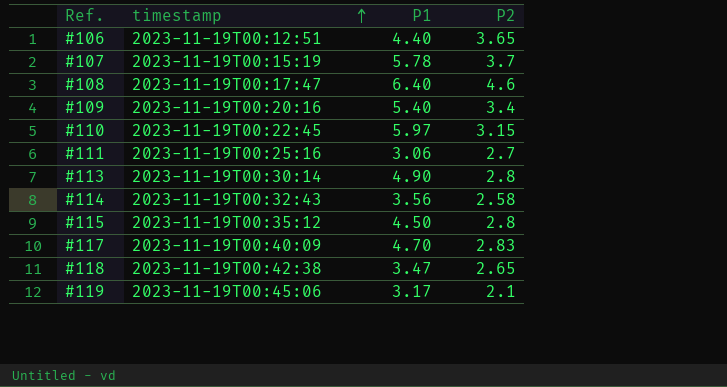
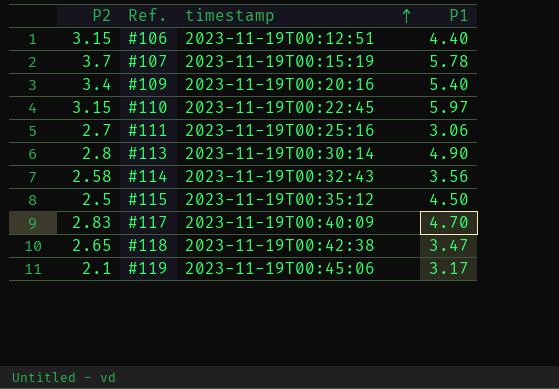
column P2 | position: 4 -> 1
row #108: 2023-11-19T00:17:47 | 6.40 | 4.6 -> none
#106 | P2: 3.65 -> 3.15
#115 | P2: 2.8 -> 2.5

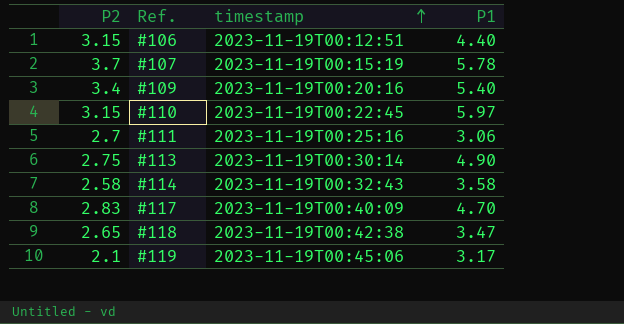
row #115: 2.5 | 2023-11-19T00:35:12 | 4.50 -> none
#113 | P2: 2.8 -> 2.75
#114 | P1: 3.56 -> 3.58

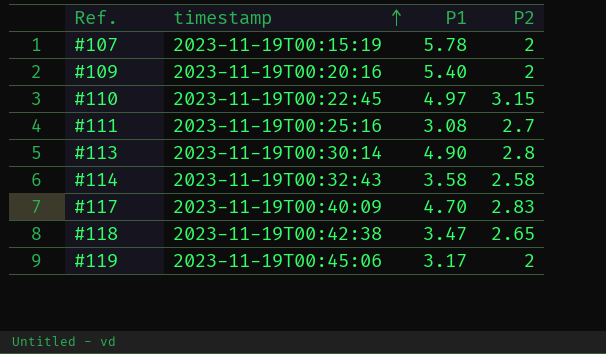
column P2 | position: 1 -> 4
row #106: 3.15 | 2023-11-19T00:12:51 | 4.40 -> none
#107 | P2: 3.7 -> 2
#109 | P2: 3.4 -> 2
#110 | P1: 5.97 -> 4.97
#111 | P1: 3.06 -> 3.08
#113 | P2: 2.75 -> 2.8
#119 | P2: 2.1 -> 2

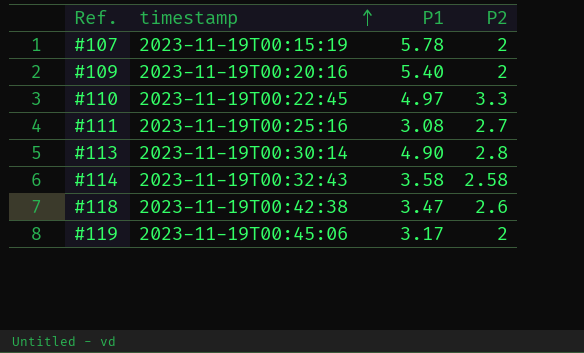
row #117: 2023-11-19T00:40:09 | 4.70 | 2.83 -> none
#110 | P2: 3.15 -> 3.3
#118 | P2: 2.65 -> 2.6

